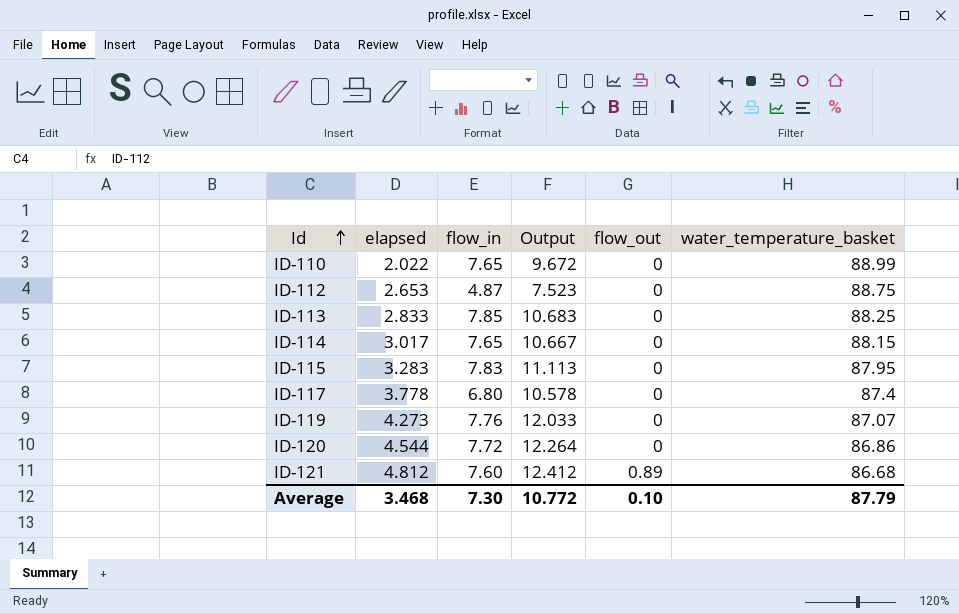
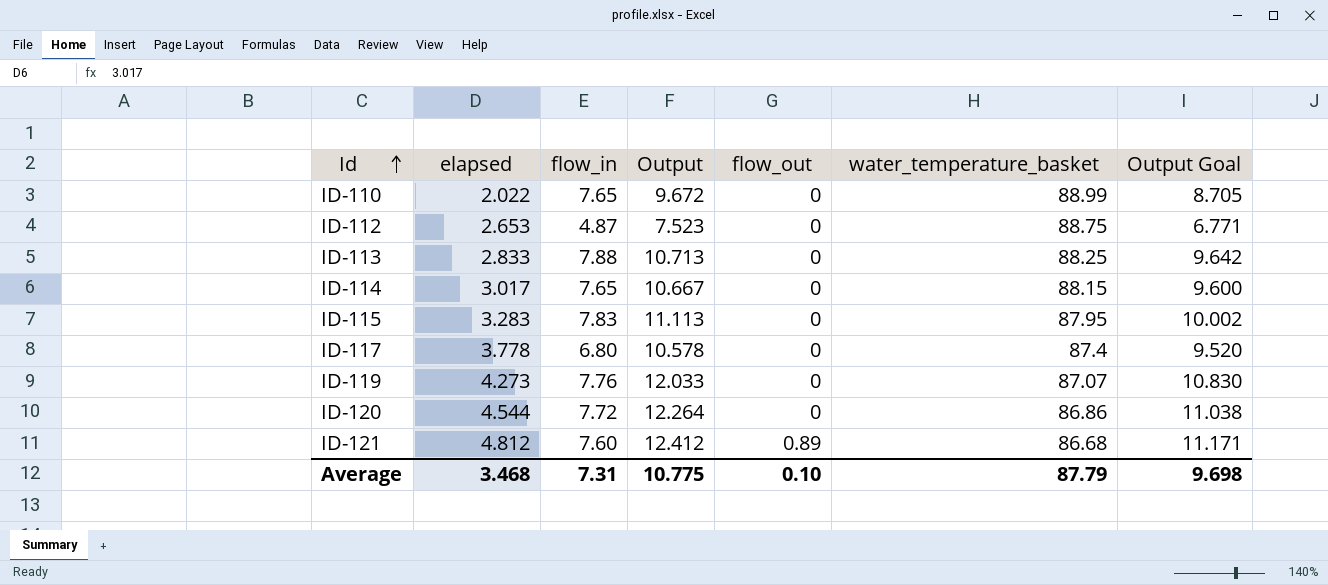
column Output Goal | formula: none -> [Output] * 0.9
ID-113 | flow_in: 7.85 -> 7.88
ID-113 | Output: 10.683 -> 10.713
Average | flow_in: 7.30 -> 7.31
Average | Output: 10.772 -> 10.775

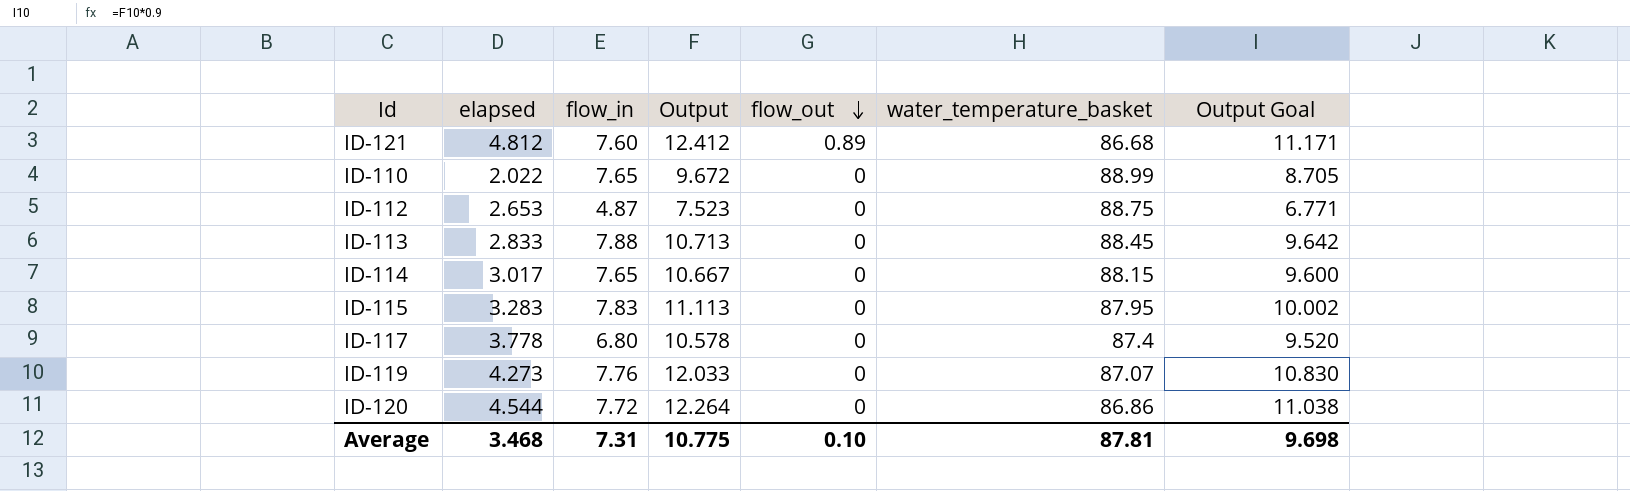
row order: Id ascending -> flow_out descending
ID-113 | water_temperature_basket: 88.25 -> 88.45
Average | water_temperature_basket: 87.79 -> 87.81

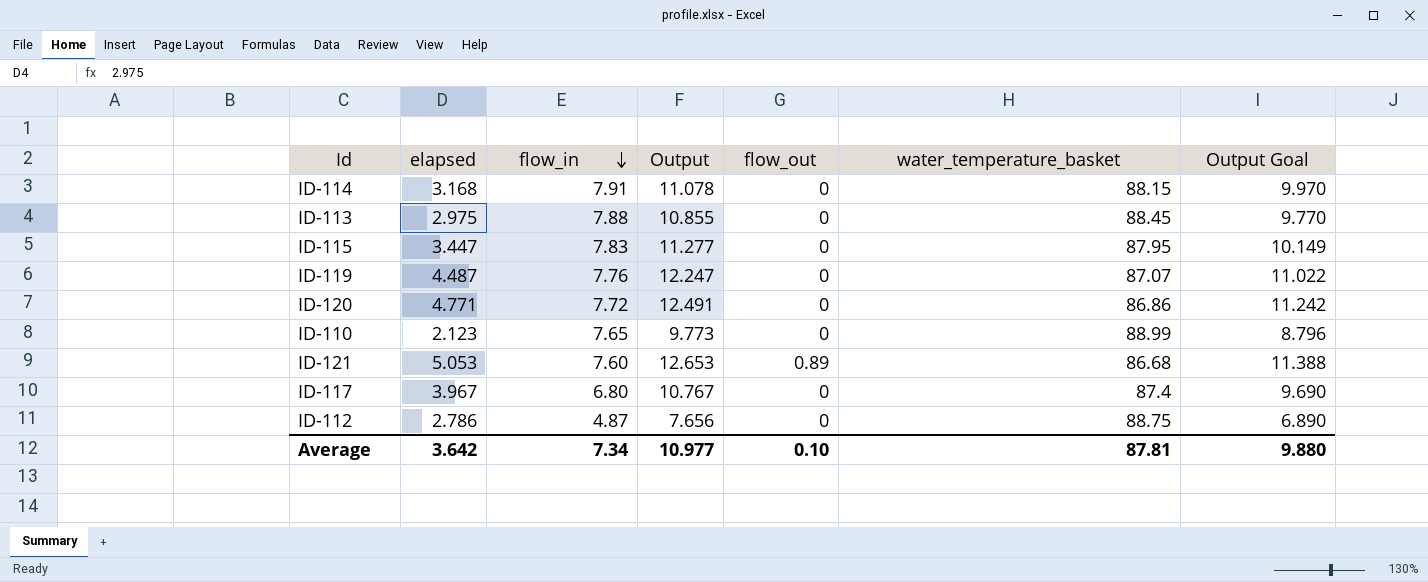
row order: flow_out descending -> flow_in descending
ID-114 | elapsed: 3.017 -> 3.168
ID-114 | flow_in: 7.65 -> 7.91
ID-114 | Output: 10.667 -> 11.078
ID-114 | Output Goal: 9.600 -> 9.970
ID-113 | elapsed: 2.833 -> 2.975
ID-113 | Output: 10.713 -> 10.855
ID-113 | Output Goal: 9.642 -> 9.770
ID-115 | elapsed: 3.283 -> 3.447
ID-115 | Output: 11.113 -> 11.277
ID-115 | Output Goal: 10.002 -> 10.149
ID-119 | elapsed: 4.273 -> 4.487
ID-119 | Output: 12.033 -> 12.247
ID-119 | Output Goal: 10.830 -> 11.022
ID-120 | elapsed: 4.544 -> 4.771
ID-120 | Output: 12.264 -> 12.491
ID-120 | Output Goal: 11.038 -> 11.242
ID-110 | elapsed: 2.022 -> 2.123
ID-110 | Output: 9.672 -> 9.773
ID-110 | Output Goal: 8.705 -> 8.796
ID-121 | elapsed: 4.812 -> 5.053
ID-121 | Output: 12.412 -> 12.653
ID-121 | Output Goal: 11.171 -> 11.388
ID-117 | elapsed: 3.778 -> 3.967
ID-117 | Output: 10.578 -> 10.767
ID-117 | Output Goal: 9.520 -> 9.690
ID-112 | elapsed: 2.653 -> 2.786
ID-112 | Output: 7.523 -> 7.656
ID-112 | Output Goal: 6.771 -> 6.890
Average | elapsed: 3.468 -> 3.642
Average | flow_in: 7.31 -> 7.34
Average | Output: 10.775 -> 10.977
Average | Output Goal: 9.698 -> 9.880

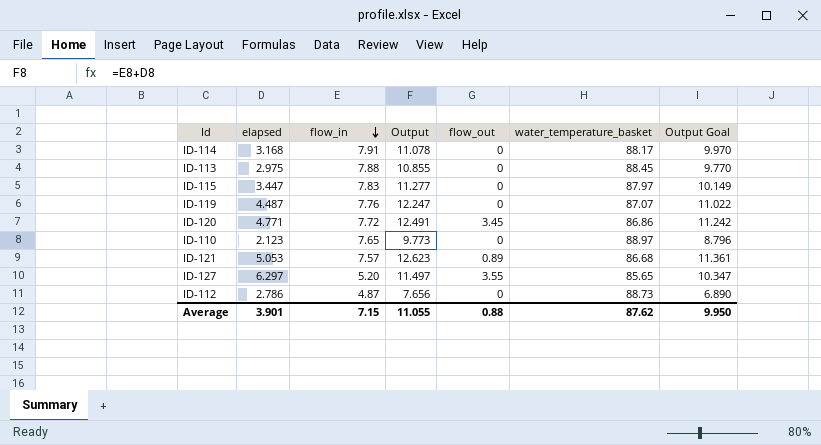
row ID-117: 3.967 | 6.80 | 10.767 | 0 | 87.4 | 9.690 -> none
ID-114 | water_temperature_basket: 88.15 -> 88.17
ID-115 | water_temperature_basket: 87.95 -> 87.97
ID-120 | flow_out: 0 -> 3.45
ID-110 | water_temperature_basket: 88.99 -> 88.97
ID-121 | flow_in: 7.60 -> 7.57
ID-121 | Output: 12.653 -> 12.623
ID-121 | Output Goal: 11.388 -> 11.361
row ID-127: none -> 6.297 | 5.20 | 11.497 | 3.55 | 85.65 | 10.347
ID-112 | water_temperature_basket: 88.75 -> 88.73
Average | elapsed: 3.642 -> 3.901
Average | flow_in: 7.34 -> 7.15
Average | Output: 10.977 -> 11.055
Average | flow_out: 0.10 -> 0.88
Average | water_temperature_basket: 87.81 -> 87.62
Average | Output Goal: 9.880 -> 9.950

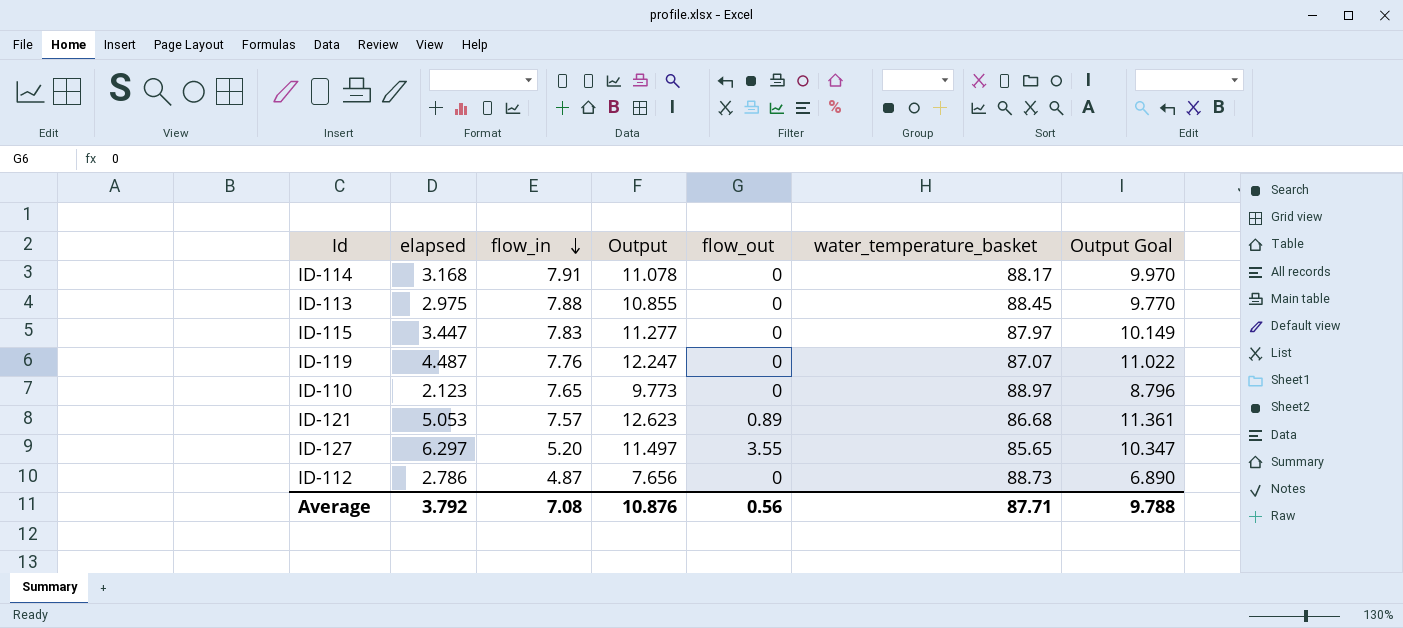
row ID-120: 4.771 | 7.72 | 12.491 | 3.45 | 86.86 | 11.242 -> none
Average | elapsed: 3.901 -> 3.792
Average | flow_in: 7.15 -> 7.08
Average | Output: 11.055 -> 10.876
Average | flow_out: 0.88 -> 0.56
Average | water_temperature_basket: 87.62 -> 87.71
Average | Output Goal: 9.950 -> 9.788

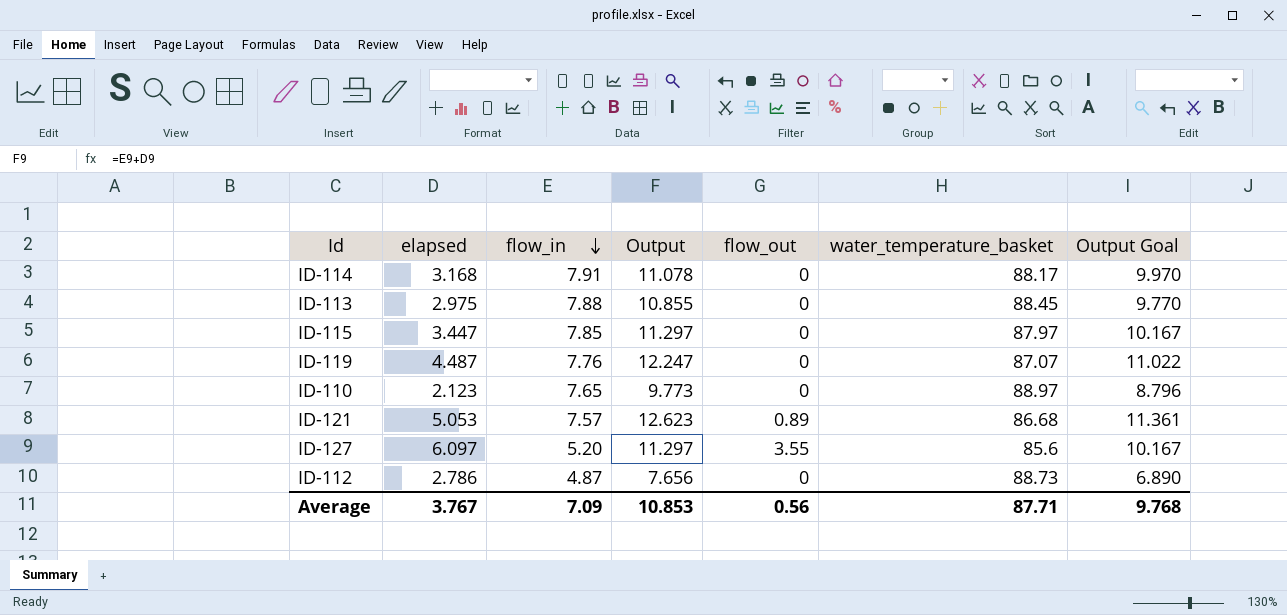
ID-115 | flow_in: 7.83 -> 7.85
ID-115 | Output: 11.277 -> 11.297
ID-115 | Output Goal: 10.149 -> 10.167
ID-127 | elapsed: 6.297 -> 6.097
ID-127 | Output: 11.497 -> 11.297
ID-127 | water_temperature_basket: 85.65 -> 85.6
ID-127 | Output Goal: 10.347 -> 10.167
Average | elapsed: 3.792 -> 3.767
Average | flow_in: 7.08 -> 7.09
Average | Output: 10.876 -> 10.853
Average | Output Goal: 9.788 -> 9.768

